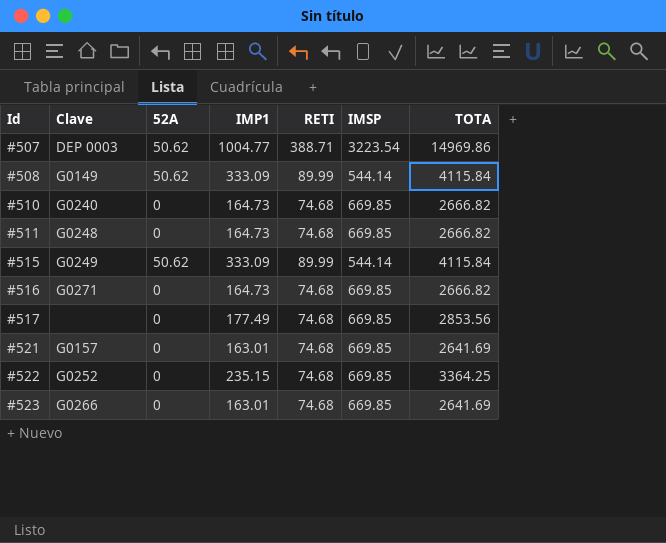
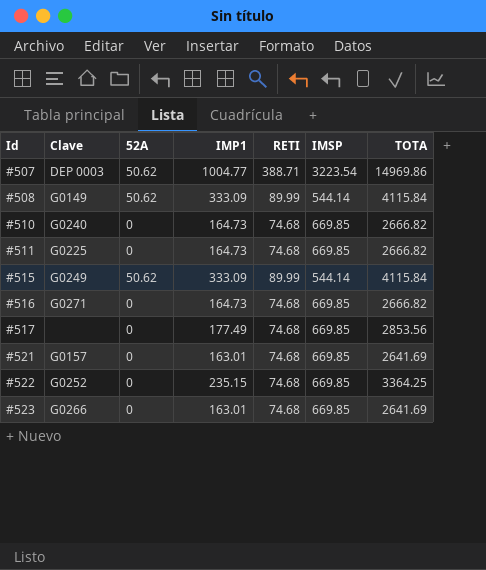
#511 | Clave: G0248 -> G0225

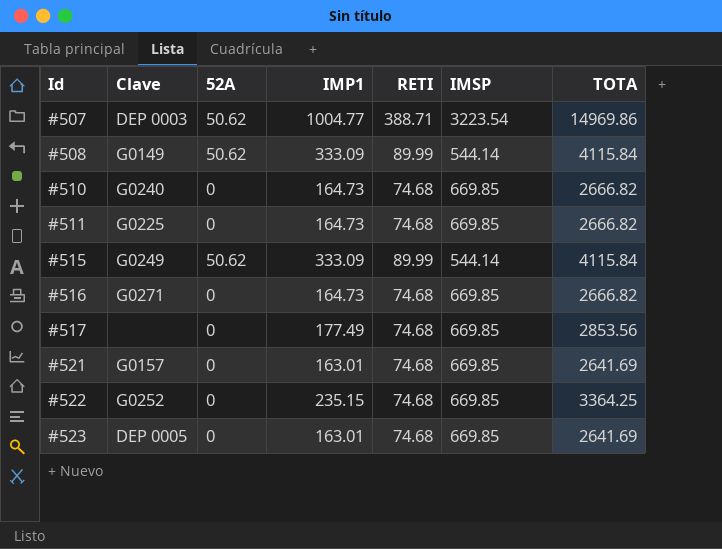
#523 | Clave: G0266 -> DEP 0005

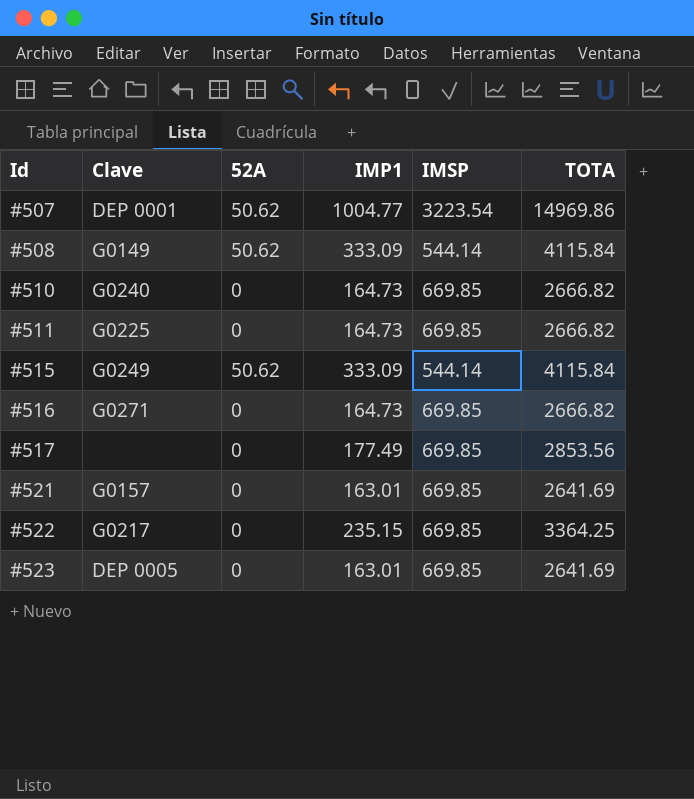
column RETI | position: 5 -> none
#507 | Clave: DEP 0003 -> DEP 0001
#522 | Clave: G0252 -> G0217

